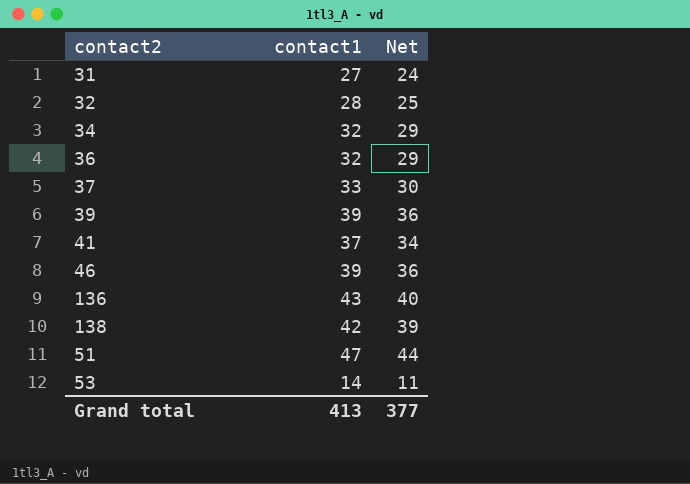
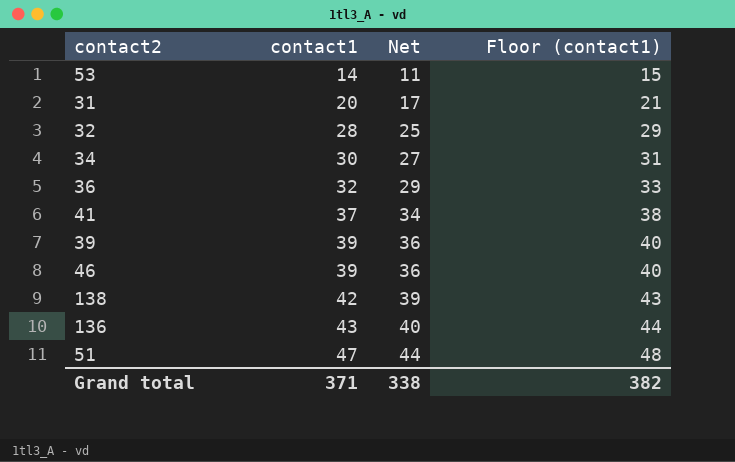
row order: none -> contact1 ascending
column Floor (contact1) | formula: none -> [contact1] + 1
row 37: 33 | 30 -> none
31 | contact1: 27 -> 20
31 | Net: 24 -> 17
34 | contact1: 32 -> 30
34 | Net: 29 -> 27
Grand total | contact1: 413 -> 371
Grand total | Net: 377 -> 338

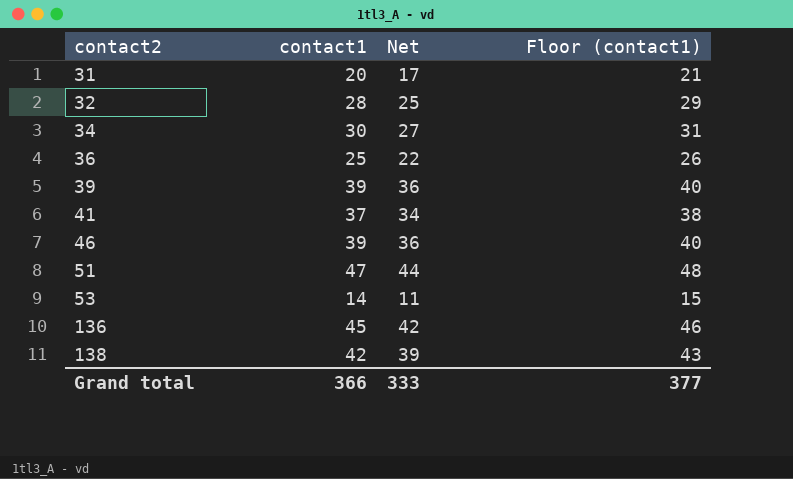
row order: contact1 ascending -> contact2 ascending
36 | contact1: 32 -> 25
36 | Net: 29 -> 22
36 | Floor (contact1): 33 -> 26
136 | contact1: 43 -> 45
136 | Net: 40 -> 42
136 | Floor (contact1): 44 -> 46
Grand total | contact1: 371 -> 366
Grand total | Net: 338 -> 333
Grand total | Floor (contact1): 382 -> 377

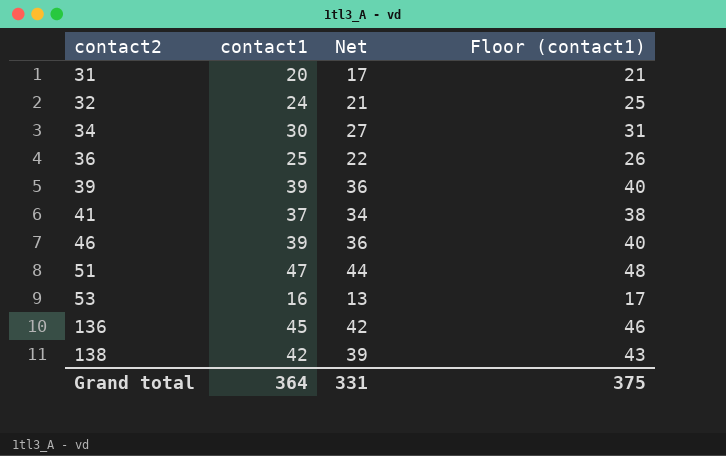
32 | contact1: 28 -> 24
32 | Net: 25 -> 21
32 | Floor (contact1): 29 -> 25
53 | contact1: 14 -> 16
53 | Net: 11 -> 13
53 | Floor (contact1): 15 -> 17
Grand total | contact1: 366 -> 364
Grand total | Net: 333 -> 331
Grand total | Floor (contact1): 377 -> 375

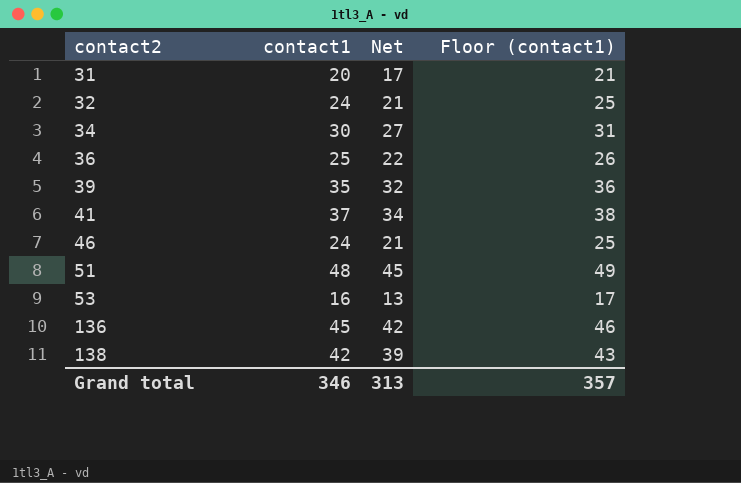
39 | contact1: 39 -> 35
39 | Net: 36 -> 32
39 | Floor (contact1): 40 -> 36
46 | contact1: 39 -> 24
46 | Net: 36 -> 21
46 | Floor (contact1): 40 -> 25
51 | contact1: 47 -> 48
51 | Net: 44 -> 45
51 | Floor (contact1): 48 -> 49
Grand total | contact1: 364 -> 346
Grand total | Net: 331 -> 313
Grand total | Floor (contact1): 375 -> 357

